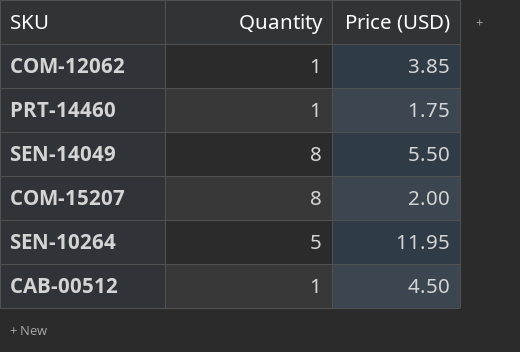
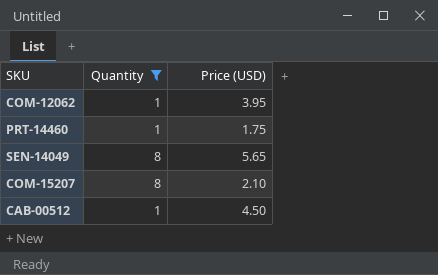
filter: none -> Quantity != 5
COM-12062 | Price (USD): 3.85 -> 3.95
SEN-14049 | Price (USD): 5.50 -> 5.65
COM-15207 | Price (USD): 2.00 -> 2.10

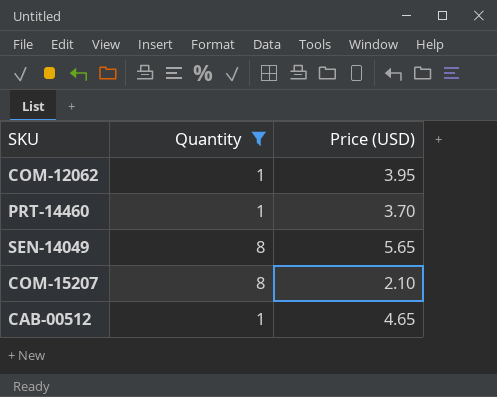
PRT-14460 | Price (USD): 1.75 -> 3.70
CAB-00512 | Price (USD): 4.50 -> 4.65

